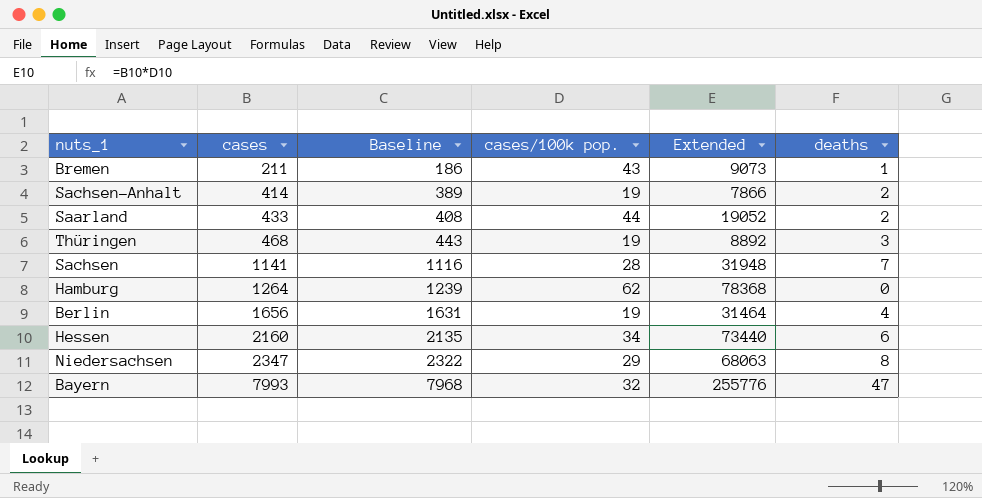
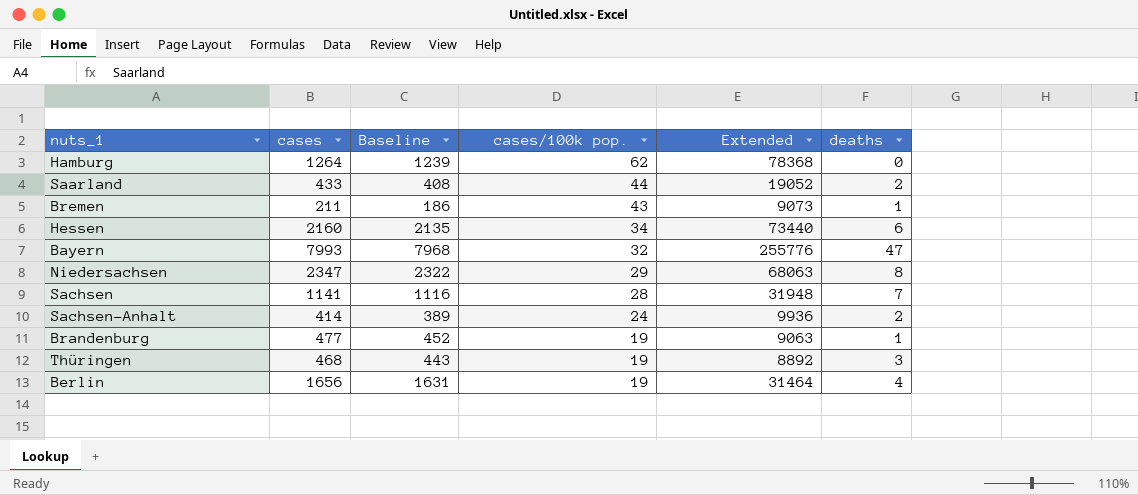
row order: cases ascending -> cases/100k pop. descending
Sachsen-Anhalt | cases/100k pop.: 19 -> 24
Sachsen-Anhalt | Extended: 7866 -> 9936
row Brandenburg: none -> 477 | 452 | 19 | 9063 | 1

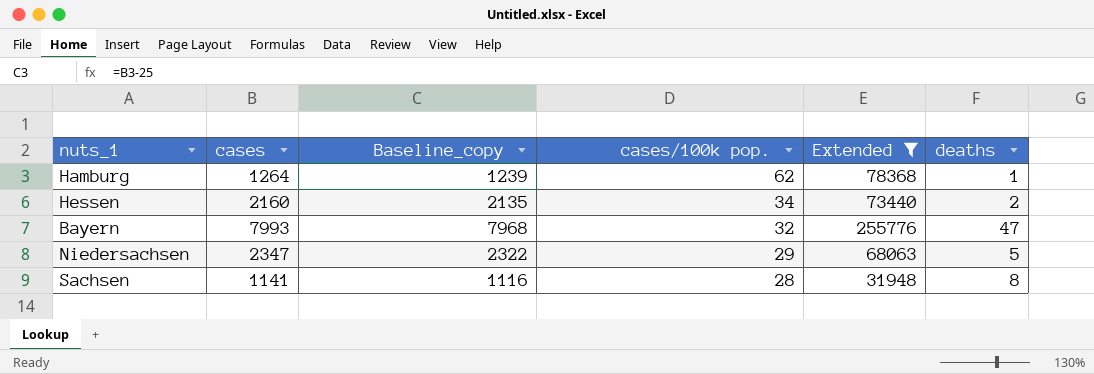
filter: none -> Extended >= 31948
column name: Baseline -> Baseline_copy
Hamburg | deaths: 0 -> 1
Hessen | deaths: 6 -> 2
Niedersachsen | deaths: 8 -> 5
Sachsen | deaths: 7 -> 8

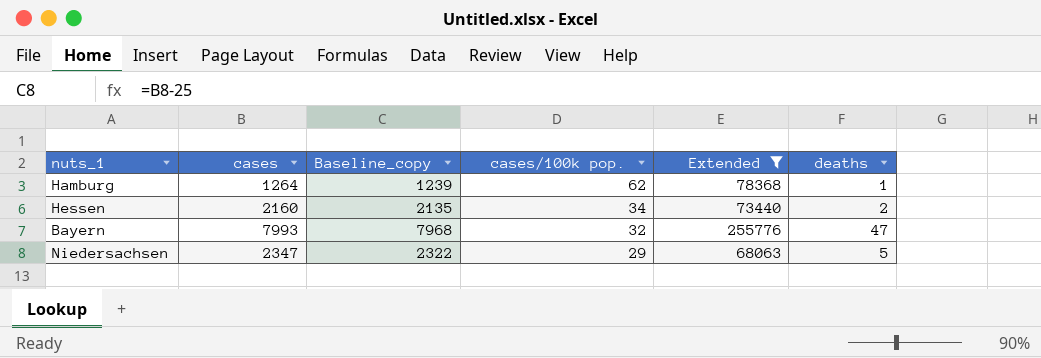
row Sachsen: 1141 | 1116 | 28 | 31948 | 8 -> none

